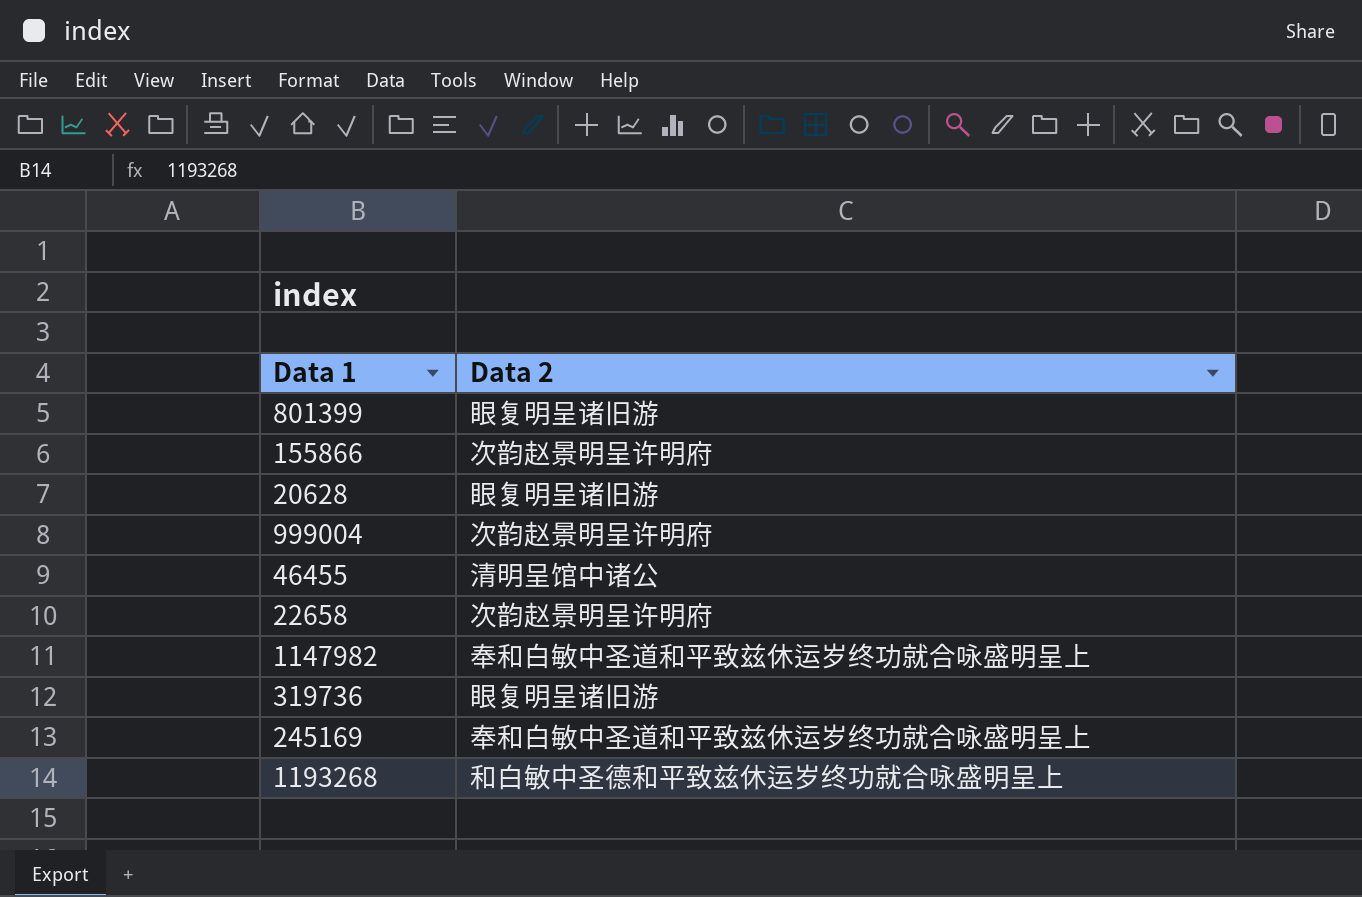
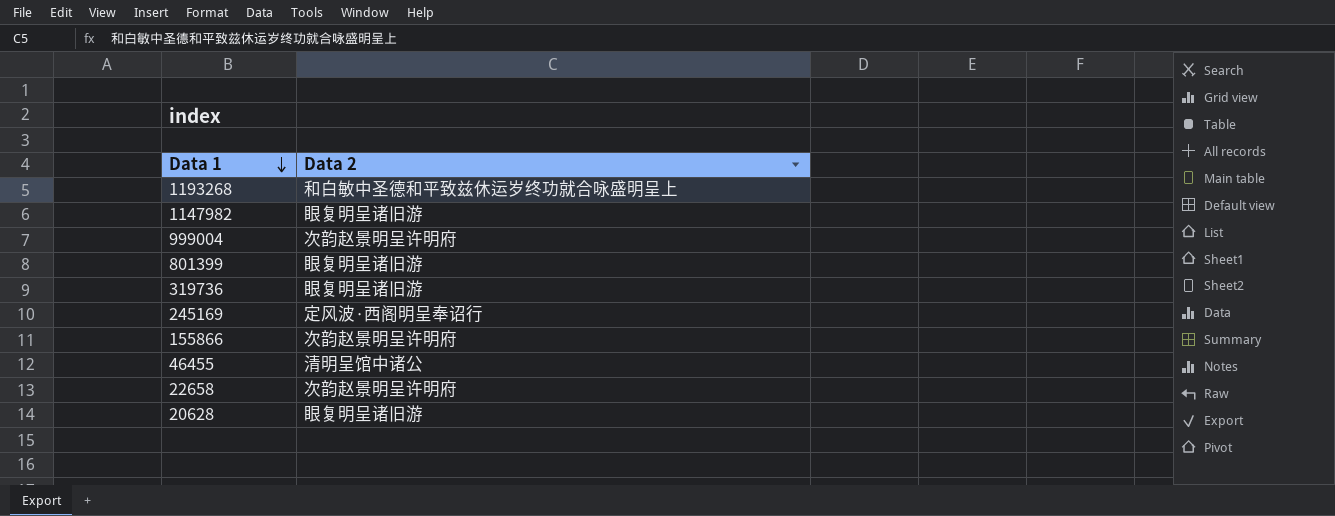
row order: none -> Data 1 descending
1147982 | Data 2: 奉和白敏中圣道和平致兹休运岁终功就合咏盛明呈上 -> 眼复明呈诸旧游
245169 | Data 2: 奉和白敏中圣道和平致兹休运岁终功就合咏盛明呈上 -> 定风波·西阁明呈奉诏行

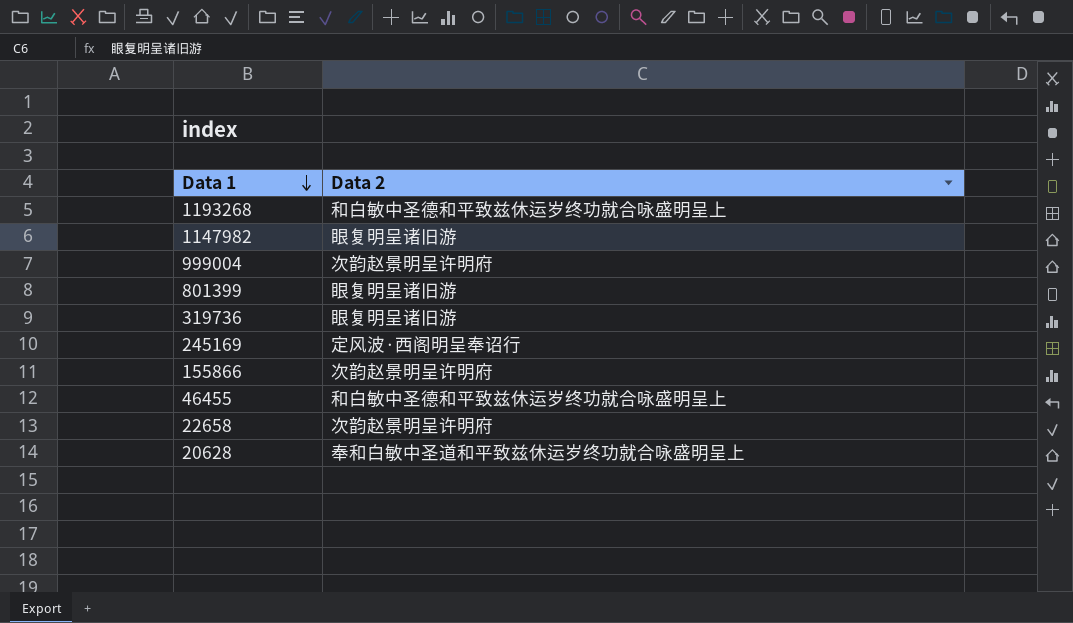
46455 | Data 2: 清明呈馆中诸公 -> 和白敏中圣德和平致兹休运岁终功就合咏盛明呈上
20628 | Data 2: 眼复明呈诸旧游 -> 奉和白敏中圣道和平致兹休运岁终功就合咏盛明呈上

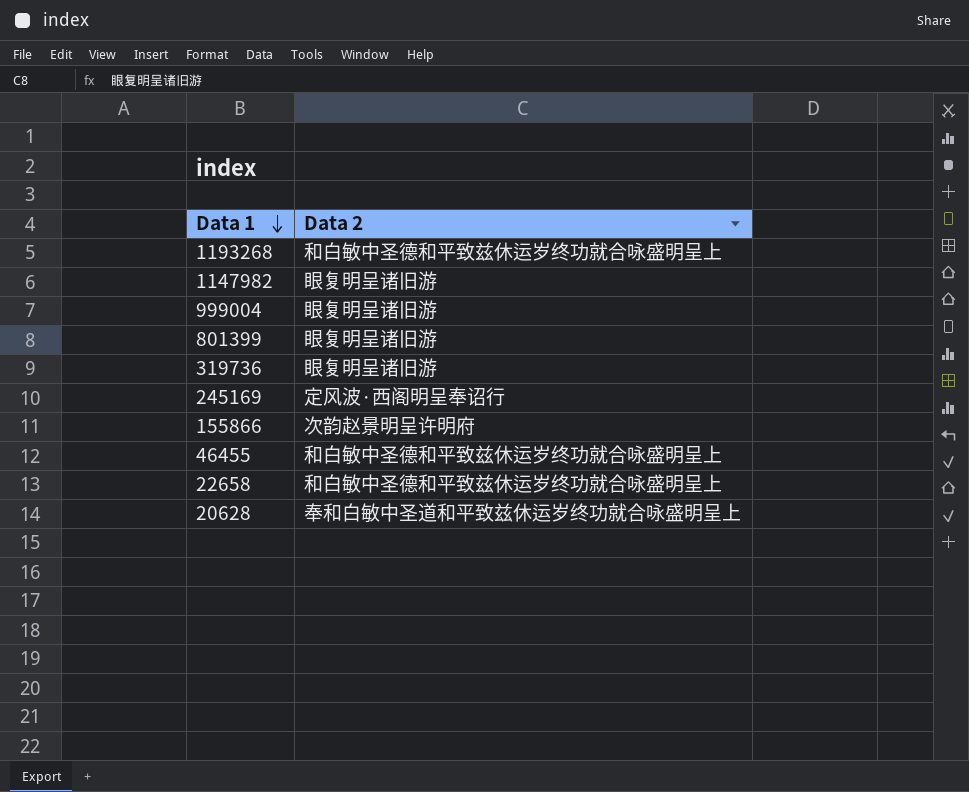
999004 | Data 2: 次韵赵景明呈许明府 -> 眼复明呈诸旧游
22658 | Data 2: 次韵赵景明呈许明府 -> 和白敏中圣德和平致兹休运岁终功就合咏盛明呈上

